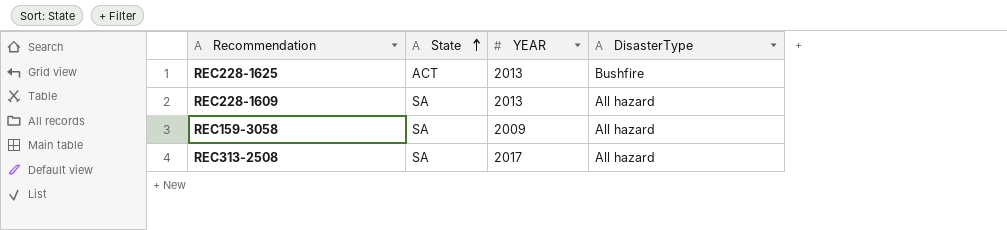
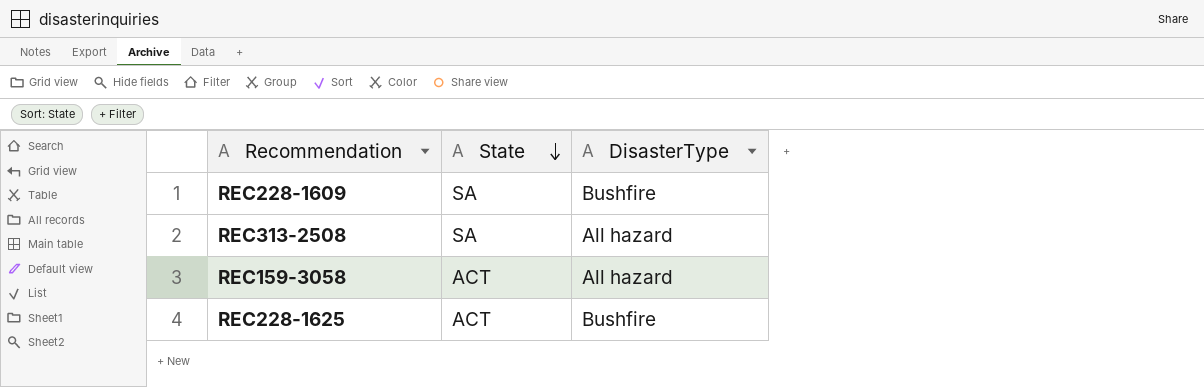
row order: State ascending -> State descending
column YEAR | position: 3 -> none
REC228-1609 | DisasterType: All hazard -> Bushfire
REC159-3058 | State: SA -> ACT

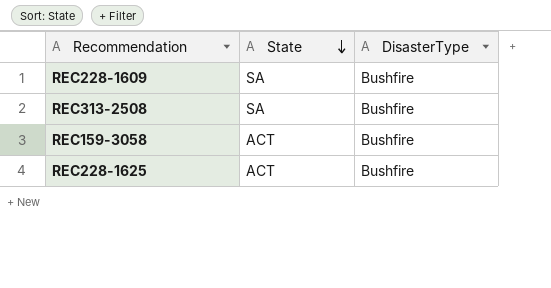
REC313-2508 | DisasterType: All hazard -> Bushfire
REC159-3058 | DisasterType: All hazard -> Bushfire

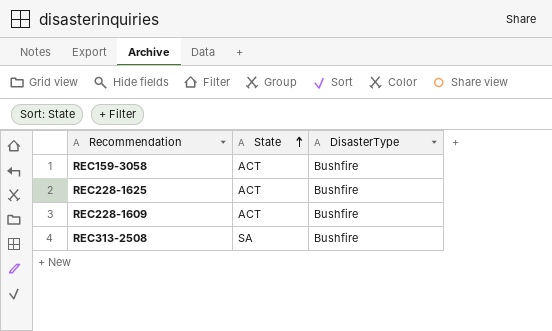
row order: State descending -> State ascending
REC228-1609 | State: SA -> ACT

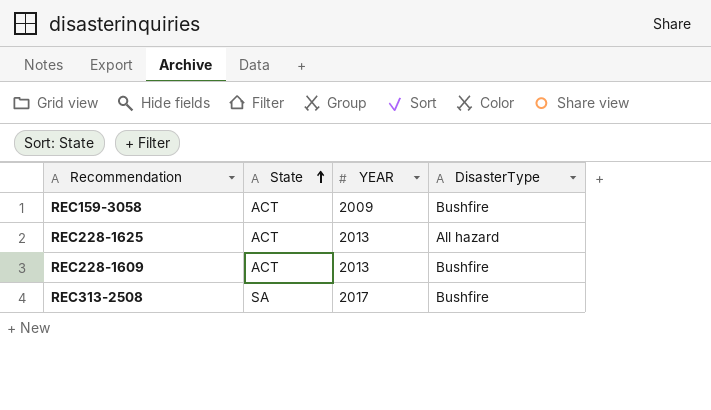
column YEAR | position: none -> 3
REC228-1625 | DisasterType: Bushfire -> All hazard

